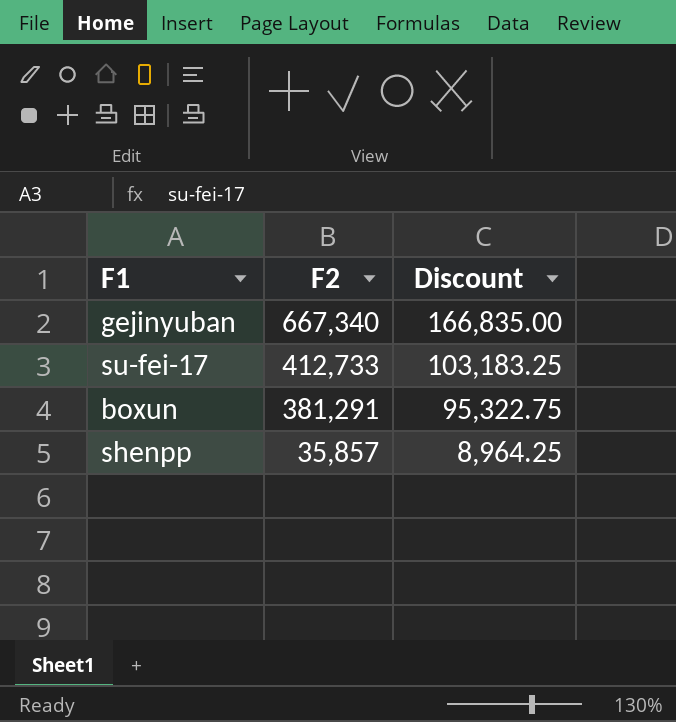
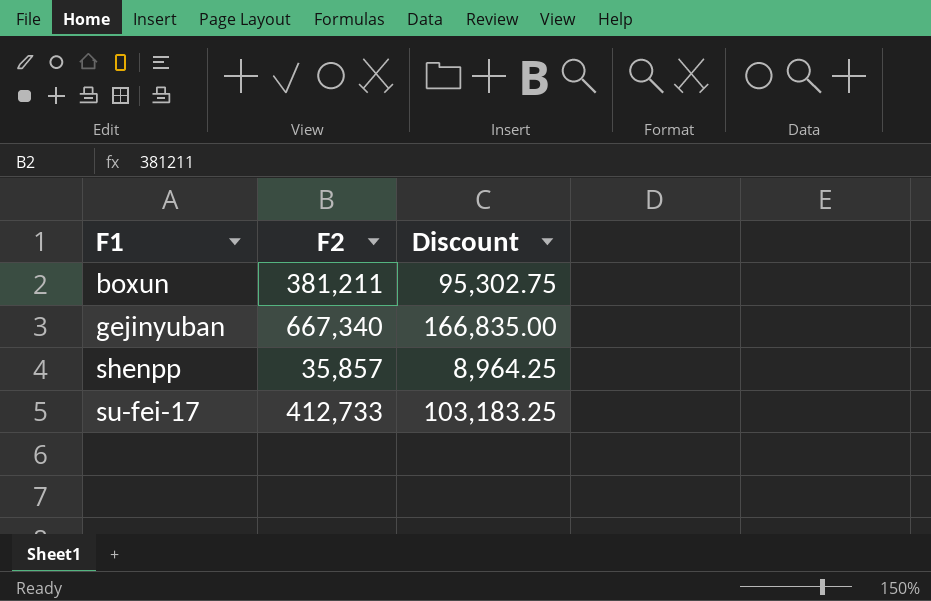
row order: F2 descending -> F1 ascending
boxun | F2: 381,291 -> 381,211
boxun | Discount: 95,322.75 -> 95,302.75

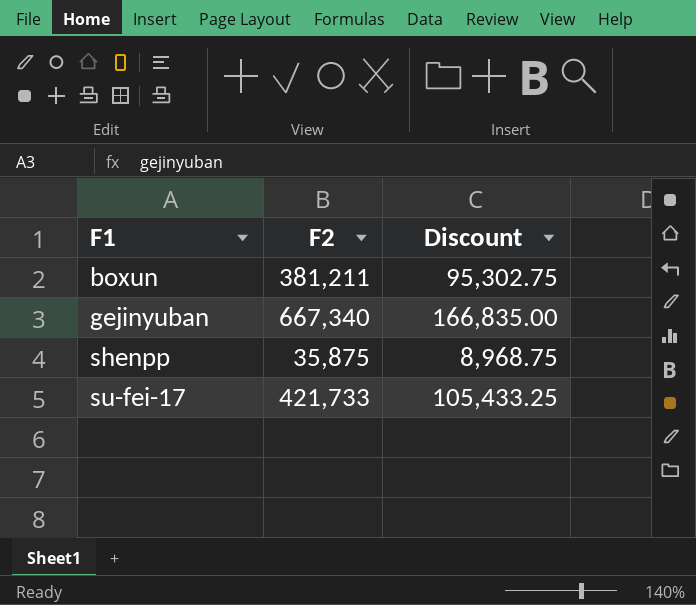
shenpp | F2: 35,857 -> 35,875
shenpp | Discount: 8,964.25 -> 8,968.75
su-fei-17 | F2: 412,733 -> 421,733
su-fei-17 | Discount: 103,183.25 -> 105,433.25

